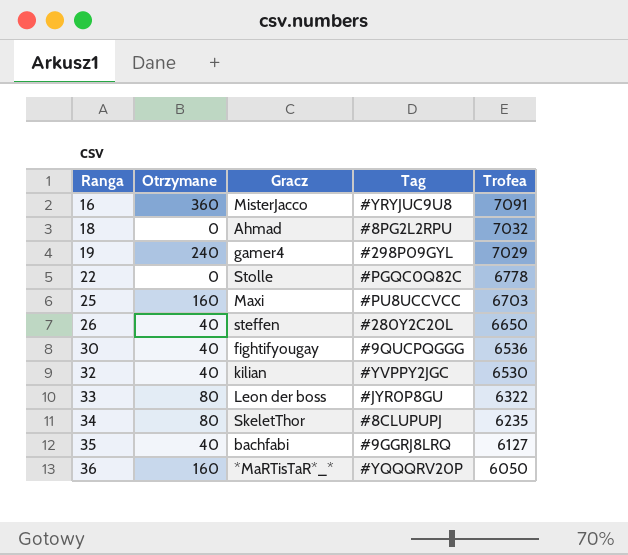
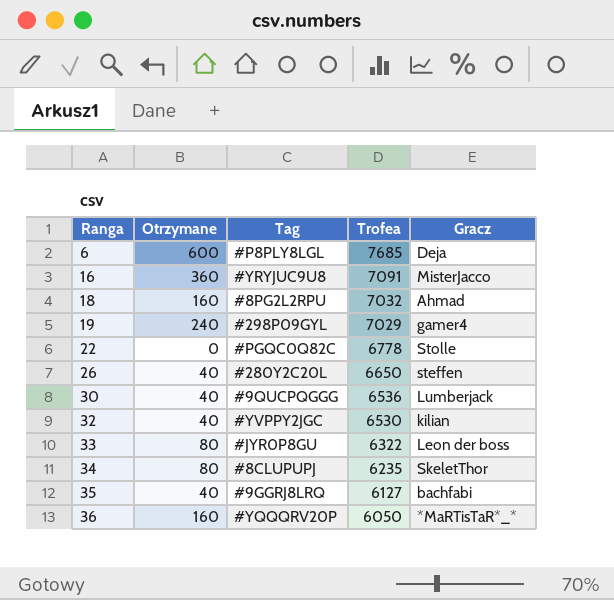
column Gracz | position: 3 -> 5
row 25: 160 | Maxi | #PU8UCCVCC | 6703 -> none
row 6: none -> 600 | #P8PLY8LGL | 7685 | Deja
18 | Otrzymane: 0 -> 160
30 | Gracz: fightifyougay -> Lumberjack

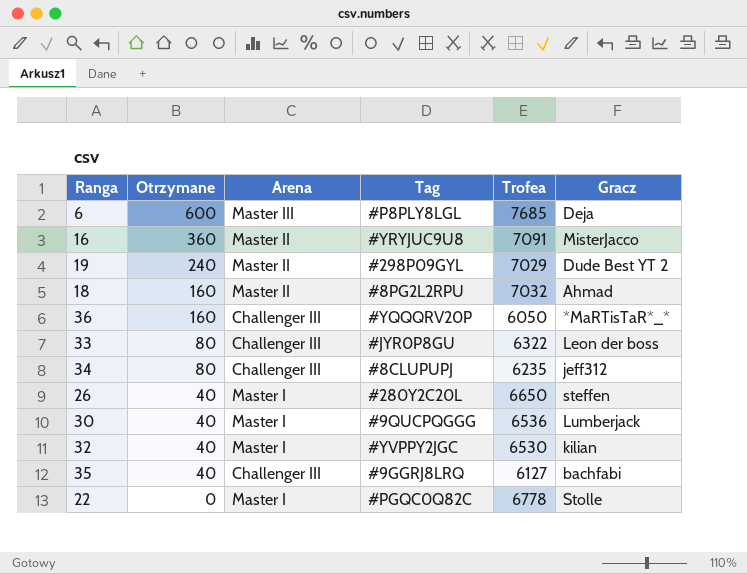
row order: Ranga ascending -> Otrzymane descending
column Arena | position: none -> 3
19 | Gracz: gamer4 -> Dude Best YT 2
34 | Gracz: SkeletThor -> jeff312

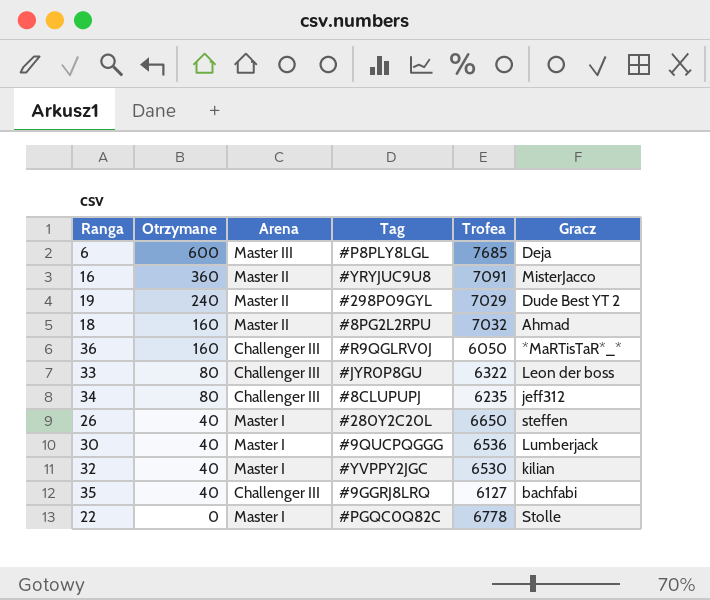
36 | Tag: #YQQQRV20P -> #R9QGLRV0J

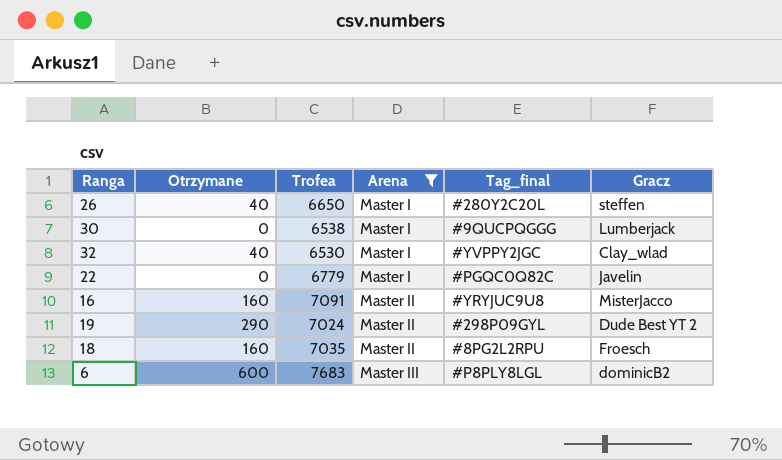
filter: none -> Arena != Challenger III
row order: Otrzymane descending -> Arena ascending
column Trofea | position: 5 -> 3
column name: Tag -> Tag_final
30 | Otrzymane: 40 -> 0
30 | Trofea: 6536 -> 6538
32 | Gracz: kilian -> Clay_wlad
22 | Trofea: 6778 -> 6779
22 | Gracz: Stolle -> Javelin
16 | Otrzymane: 360 -> 160
19 | Otrzymane: 240 -> 290
19 | Trofea: 7029 -> 7024
18 | Trofea: 7032 -> 7035
18 | Gracz: Ahmad -> Froesch
6 | Trofea: 7685 -> 7683
6 | Gracz: Deja -> dominicB2

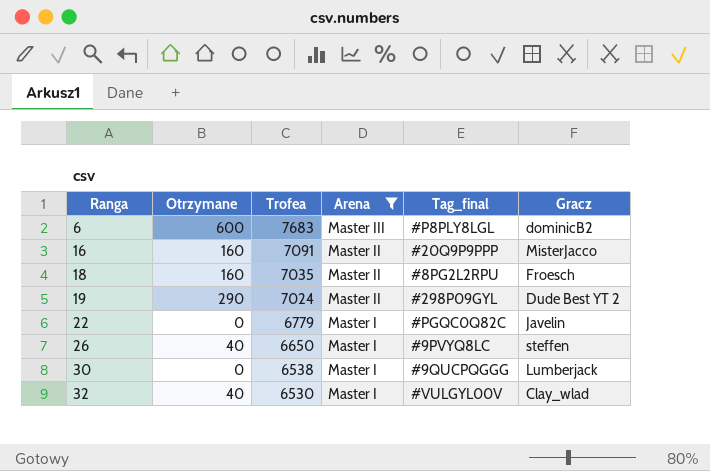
row order: Arena ascending -> Ranga ascending
16 | Tag_final: #YRYJUC9U8 -> #20Q9P9PPP
26 | Tag_final: #280Y2C20L -> #9PVYQ8LC
32 | Tag_final: #YVPPY2JGC -> #VULGYL00V

